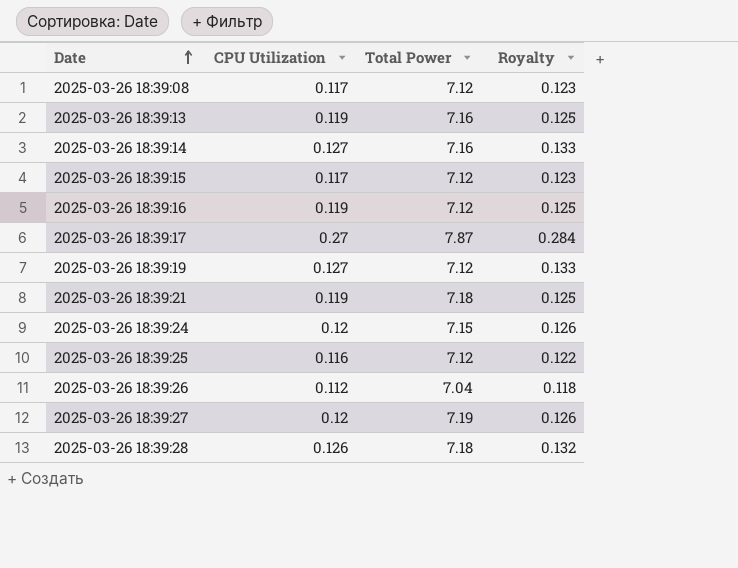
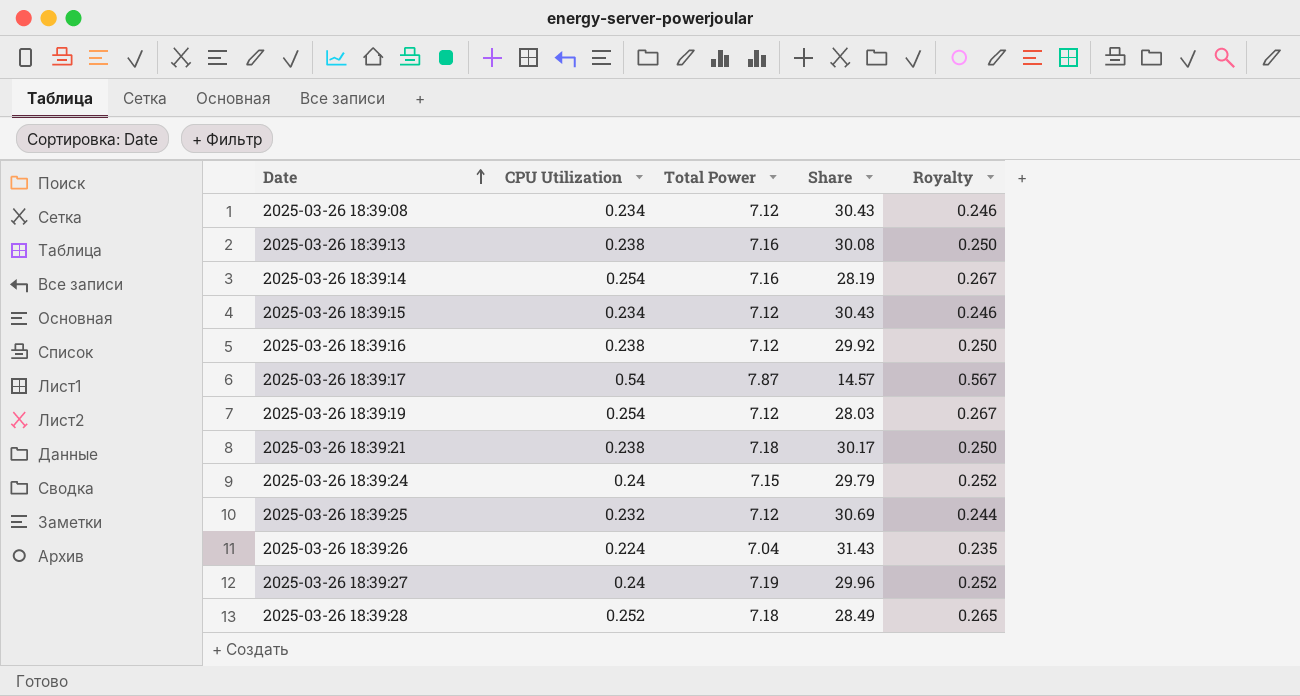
column Share | formula: none -> [Total Power] / [CPU Utilization]
2025-03-26 18:39:08 | CPU Utilization: 0.117 -> 0.234
2025-03-26 18:39:08 | Royalty: 0.123 -> 0.246
2025-03-26 18:39:13 | CPU Utilization: 0.119 -> 0.238
2025-03-26 18:39:13 | Royalty: 0.125 -> 0.250
2025-03-26 18:39:14 | CPU Utilization: 0.127 -> 0.254
2025-03-26 18:39:14 | Royalty: 0.133 -> 0.267
2025-03-26 18:39:15 | CPU Utilization: 0.117 -> 0.234
2025-03-26 18:39:15 | Royalty: 0.123 -> 0.246
2025-03-26 18:39:16 | CPU Utilization: 0.119 -> 0.238
2025-03-26 18:39:16 | Royalty: 0.125 -> 0.250
2025-03-26 18:39:17 | CPU Utilization: 0.27 -> 0.54
2025-03-26 18:39:17 | Royalty: 0.284 -> 0.567
2025-03-26 18:39:19 | CPU Utilization: 0.127 -> 0.254
2025-03-26 18:39:19 | Royalty: 0.133 -> 0.267
2025-03-26 18:39:21 | CPU Utilization: 0.119 -> 0.238
2025-03-26 18:39:21 | Royalty: 0.125 -> 0.250
2025-03-26 18:39:24 | CPU Utilization: 0.12 -> 0.24
2025-03-26 18:39:24 | Royalty: 0.126 -> 0.252
2025-03-26 18:39:25 | CPU Utilization: 0.116 -> 0.232
2025-03-26 18:39:25 | Royalty: 0.122 -> 0.244
2025-03-26 18:39:26 | CPU Utilization: 0.112 -> 0.224
2025-03-26 18:39:26 | Royalty: 0.118 -> 0.235
2025-03-26 18:39:27 | CPU Utilization: 0.12 -> 0.24
2025-03-26 18:39:27 | Royalty: 0.126 -> 0.252
2025-03-26 18:39:28 | CPU Utilization: 0.126 -> 0.252
2025-03-26 18:39:28 | Royalty: 0.132 -> 0.265

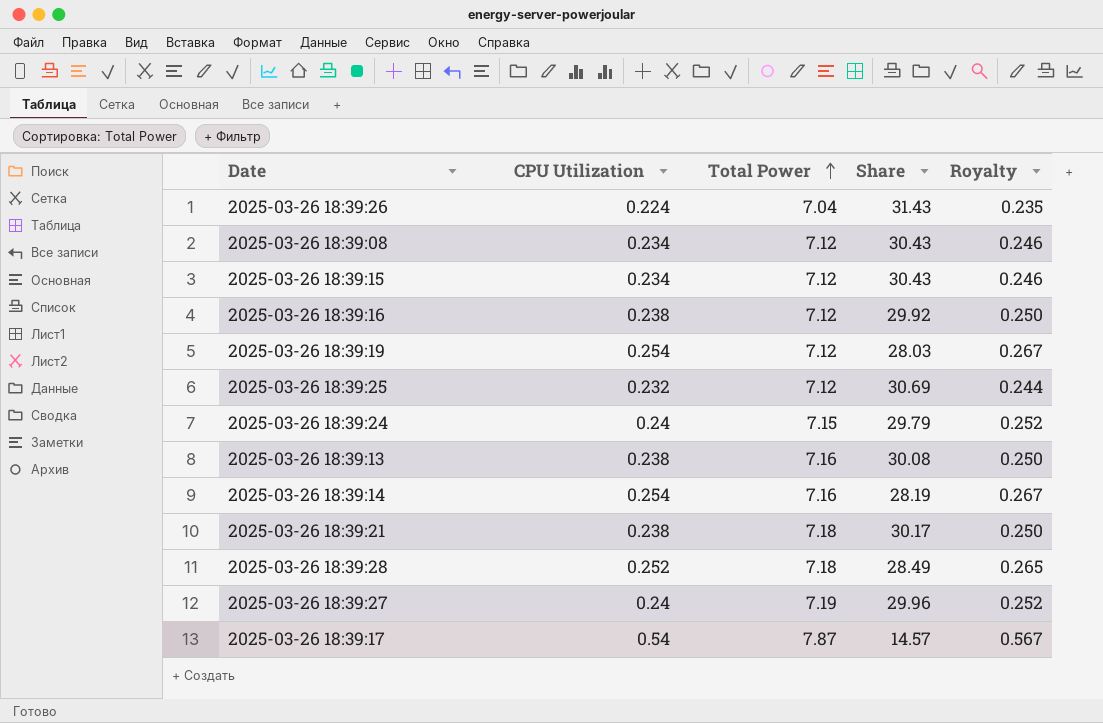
row order: Date ascending -> Total Power ascending

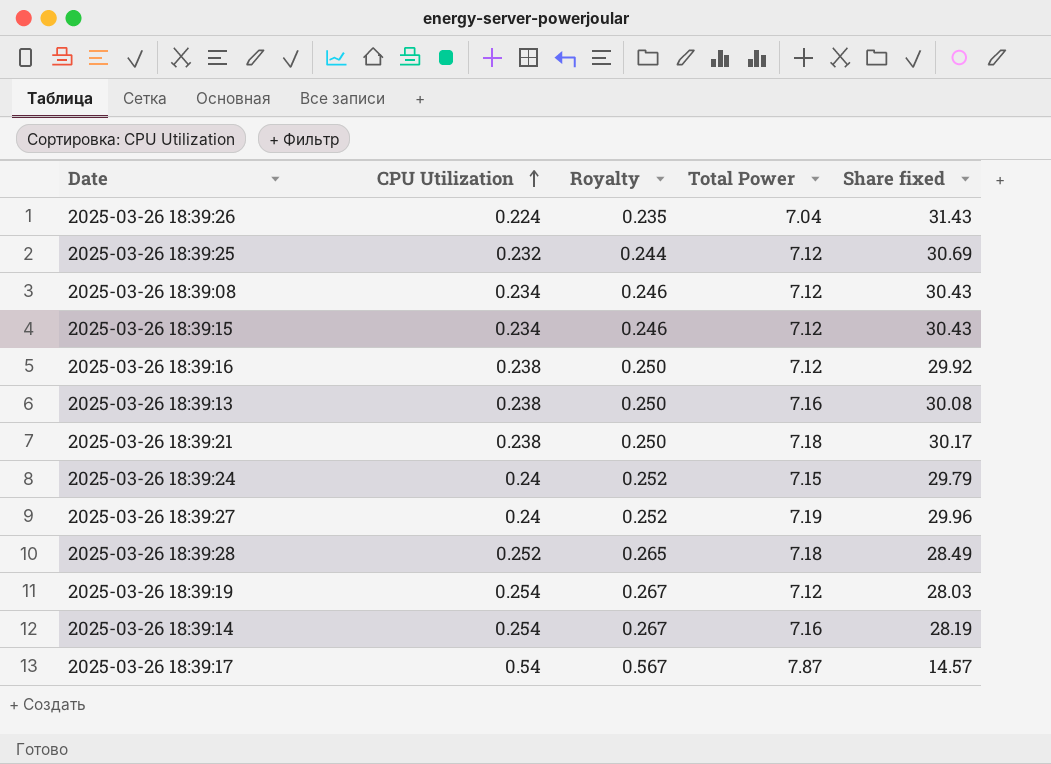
row order: Total Power ascending -> CPU Utilization ascending
column Royalty | position: 5 -> 3
column name: Share -> Share fixed

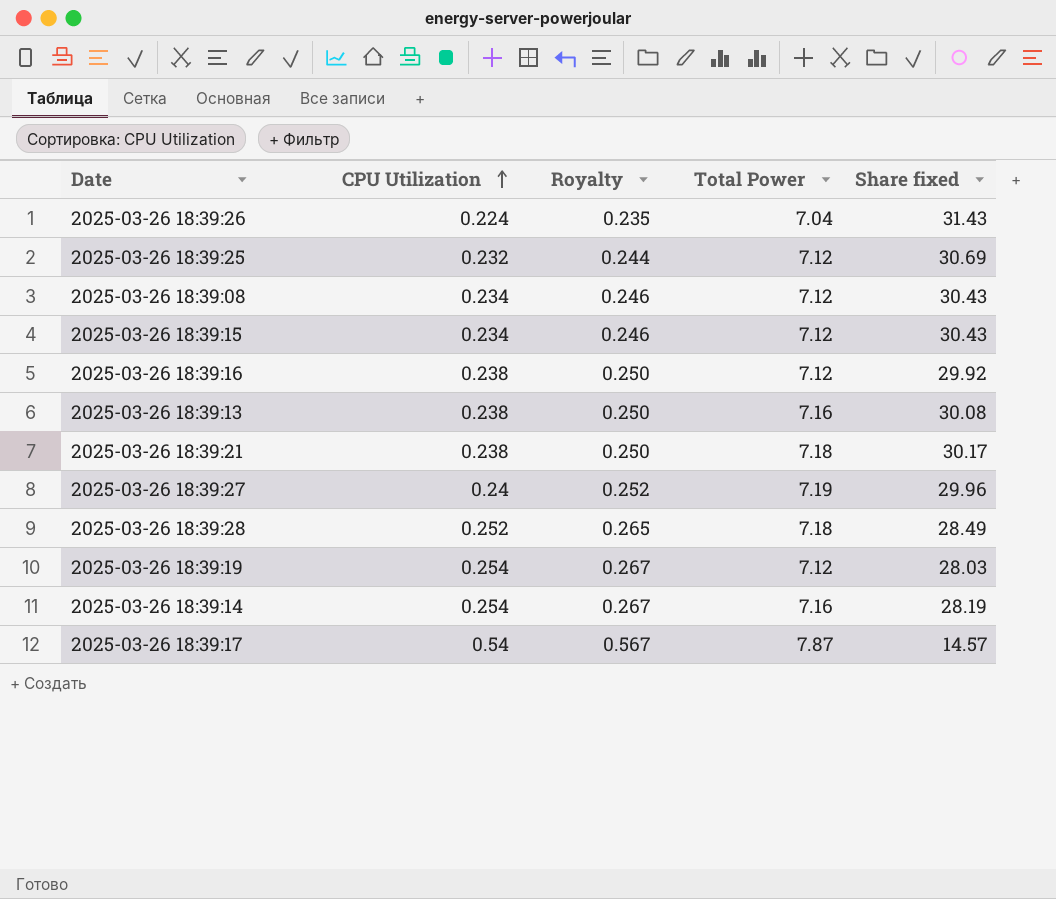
row 2025-03-26 18:39:24: 0.24 | 0.252 | 7.15 | 29.79 -> none

